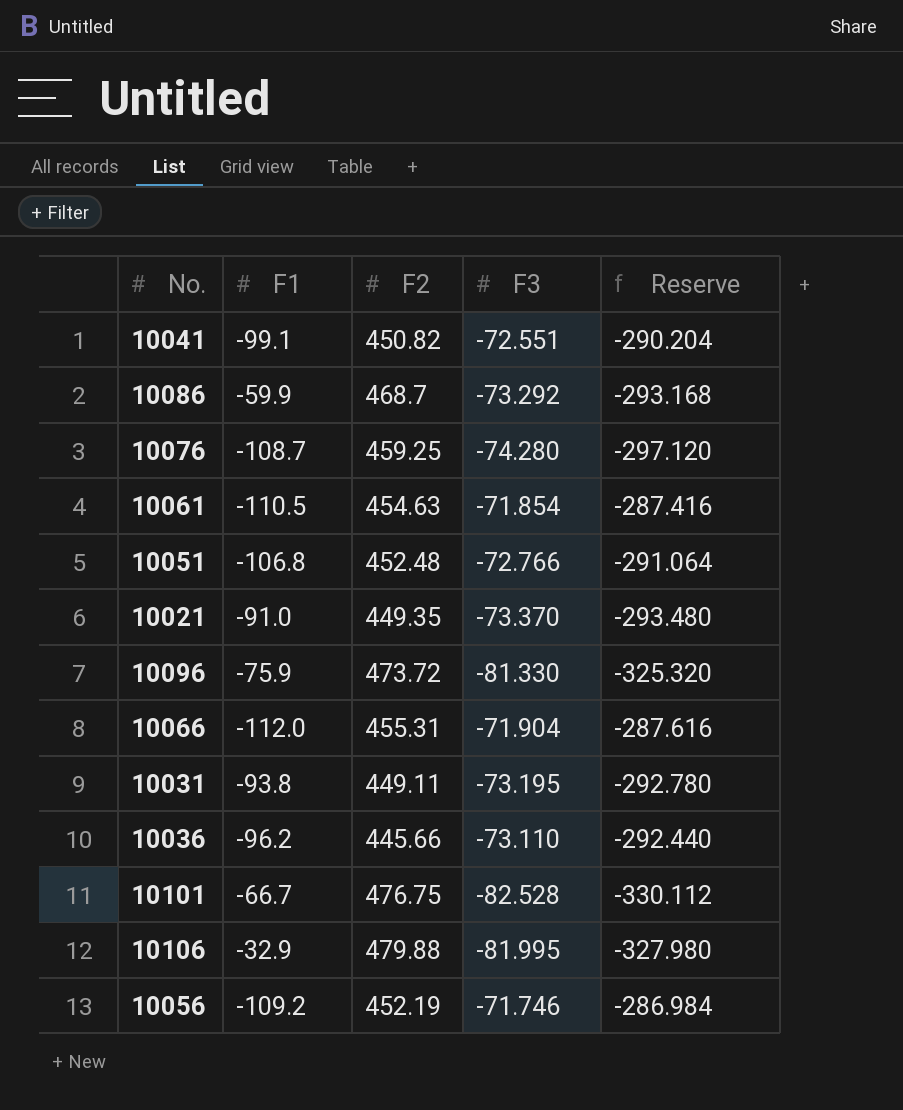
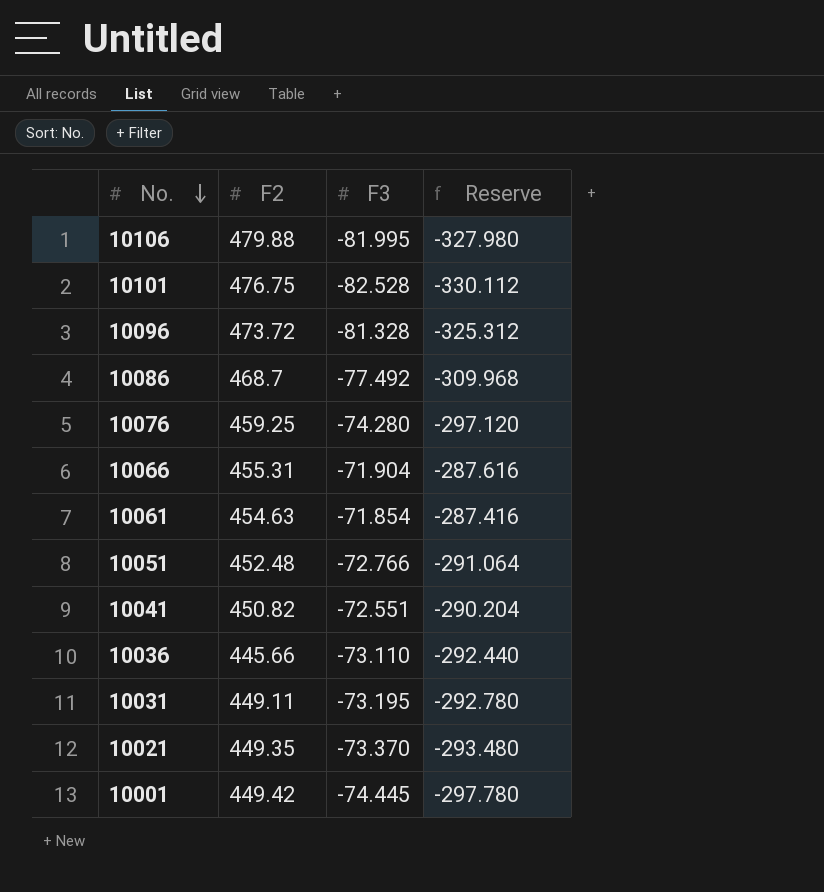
row order: none -> No. descending
column F1 | position: 2 -> none
row 10056: -109.2 | 452.19 | -71.746 | -286.984 -> none
10096 | F3: -81.330 -> -81.328
10096 | Reserve: -325.320 -> -325.312
10086 | F3: -73.292 -> -77.492
10086 | Reserve: -293.168 -> -309.968
row 10001: none -> 449.42 | -74.445 | -297.780

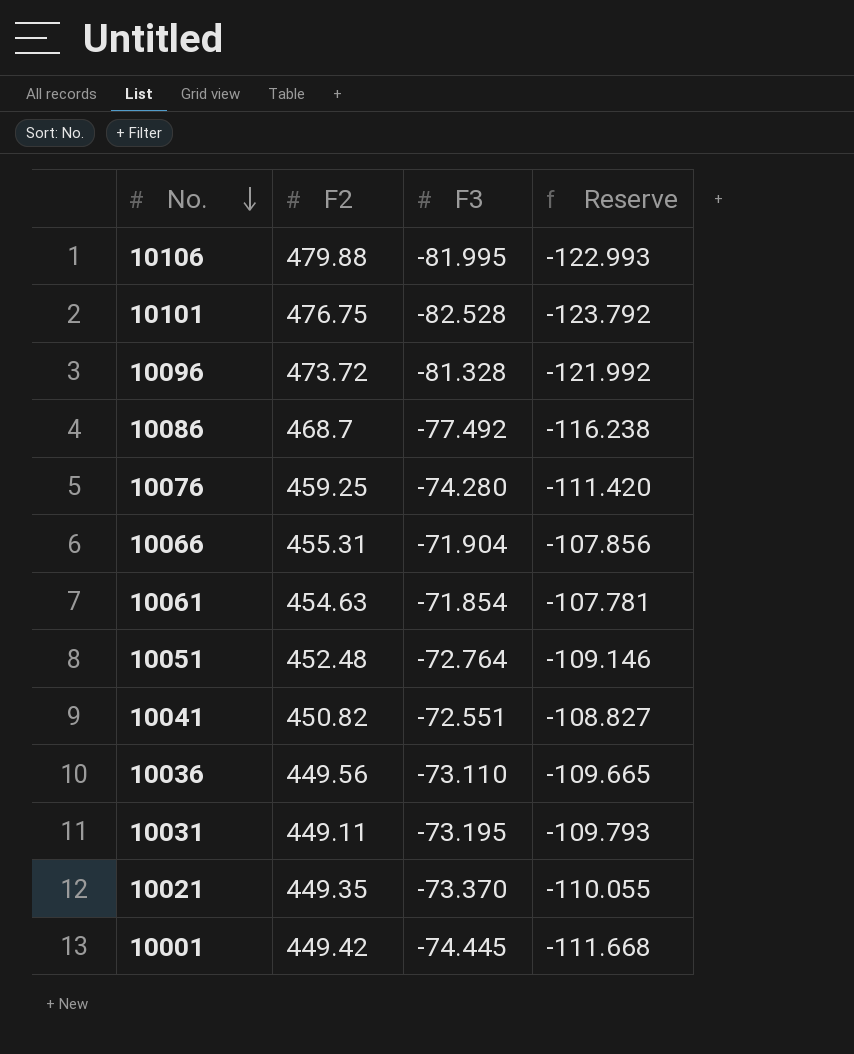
column Reserve | formula: [F3] * 4 -> [F3] * 1.5
10051 | F3: -72.766 -> -72.764
10036 | F2: 445.66 -> 449.56

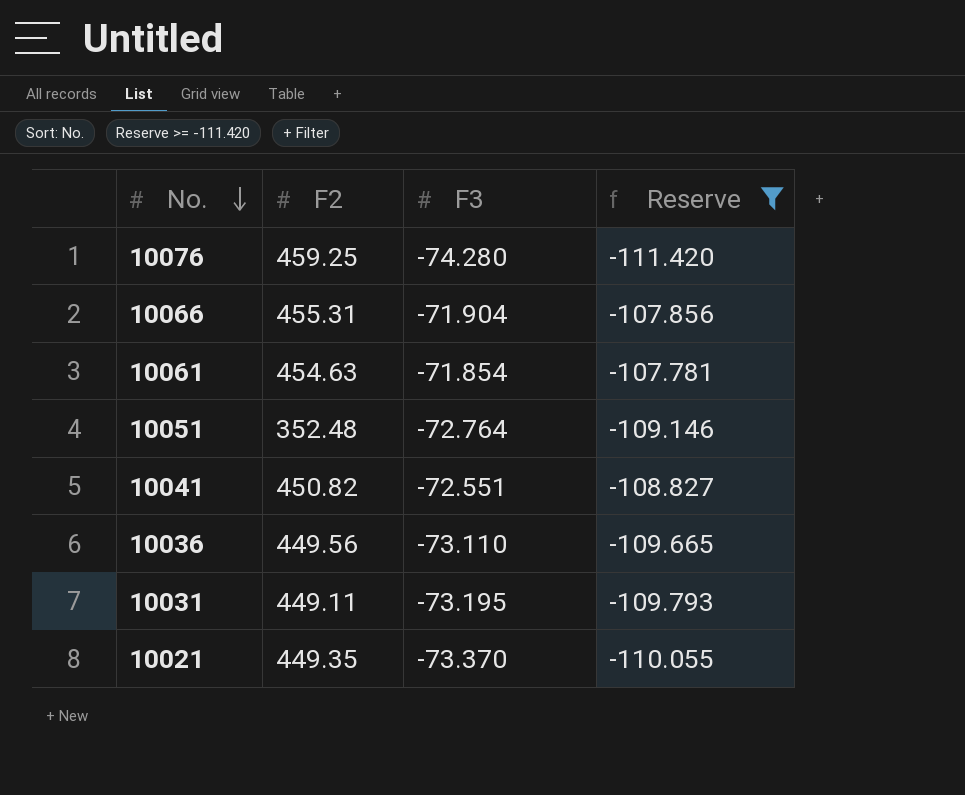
filter: none -> Reserve >= -111.420
10051 | F2: 452.48 -> 352.48

